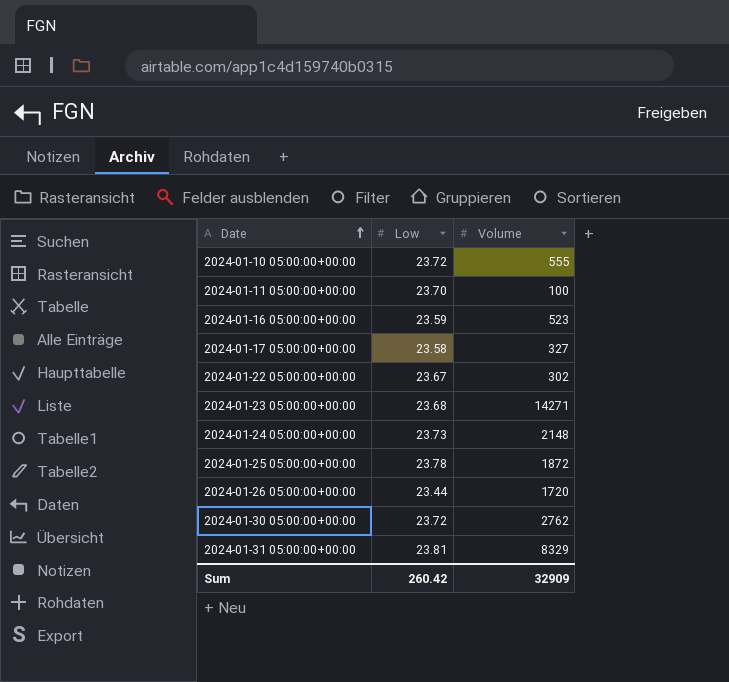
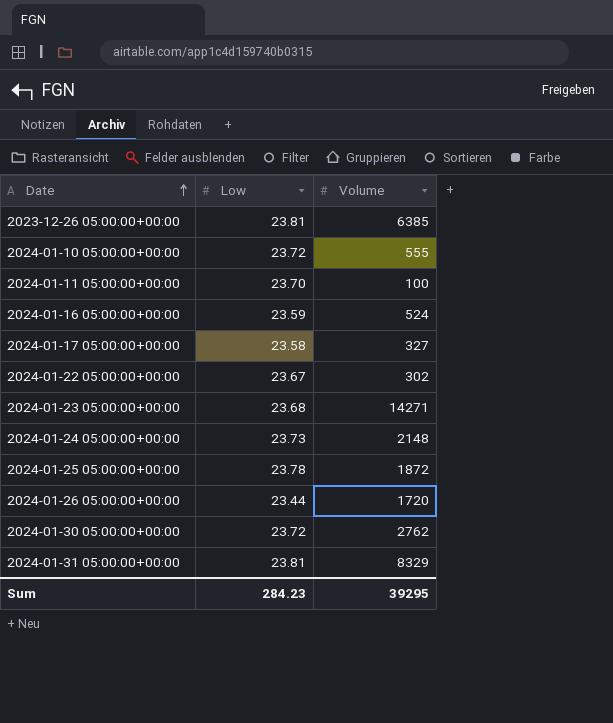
row 2023-12-26 05:00:00+00:00: none -> 23.81 | 6385
2024-01-16 05:00:00+00:00 | Volume: 523 -> 524
Sum | Low: 260.42 -> 284.23
Sum | Volume: 32909 -> 39295

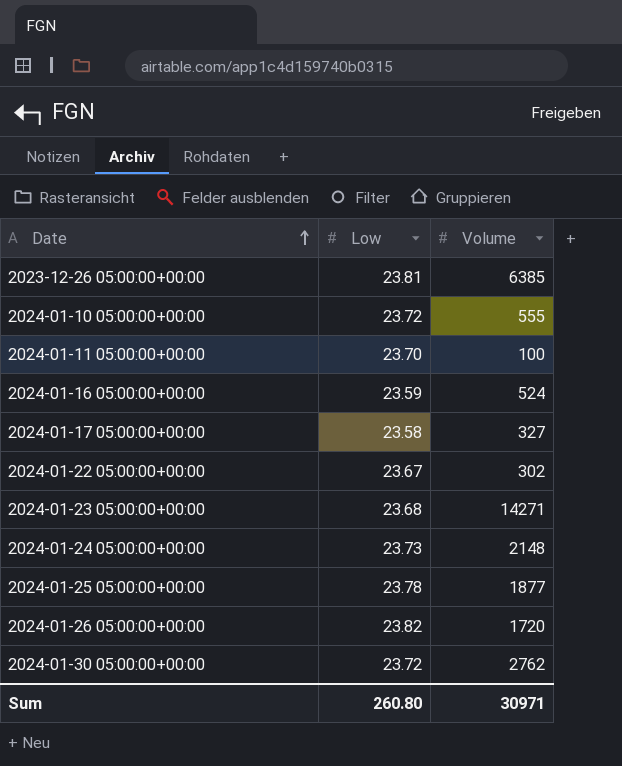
row 2024-01-31 05:00:00+00:00: 23.81 | 8329 -> none
2024-01-25 05:00:00+00:00 | Volume: 1872 -> 1877
2024-01-26 05:00:00+00:00 | Low: 23.44 -> 23.82
Sum | Low: 284.23 -> 260.80
Sum | Volume: 39295 -> 30971

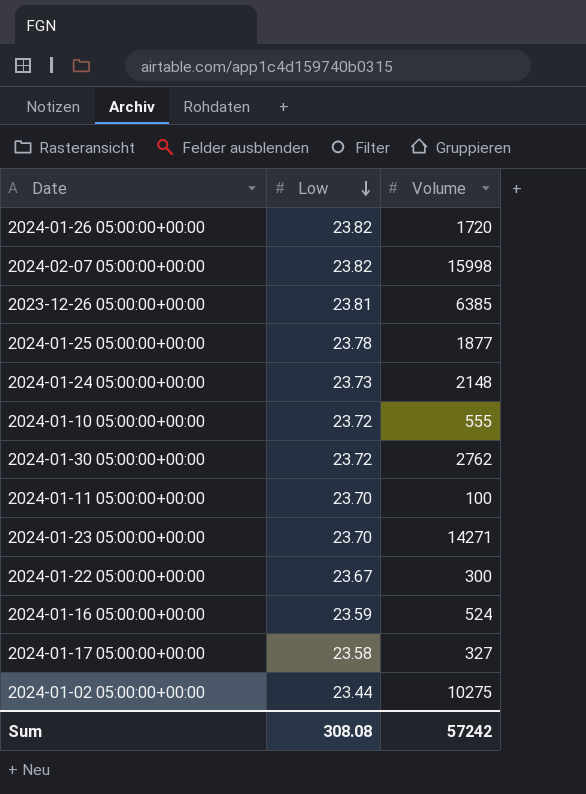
row order: Date ascending -> Low descending
row 2024-02-07 05:00:00+00:00: none -> 23.82 | 15998
2024-01-23 05:00:00+00:00 | Low: 23.68 -> 23.70
2024-01-22 05:00:00+00:00 | Volume: 302 -> 300
row 2024-01-02 05:00:00+00:00: none -> 23.44 | 10275
Sum | Low: 260.80 -> 308.08
Sum | Volume: 30971 -> 57242

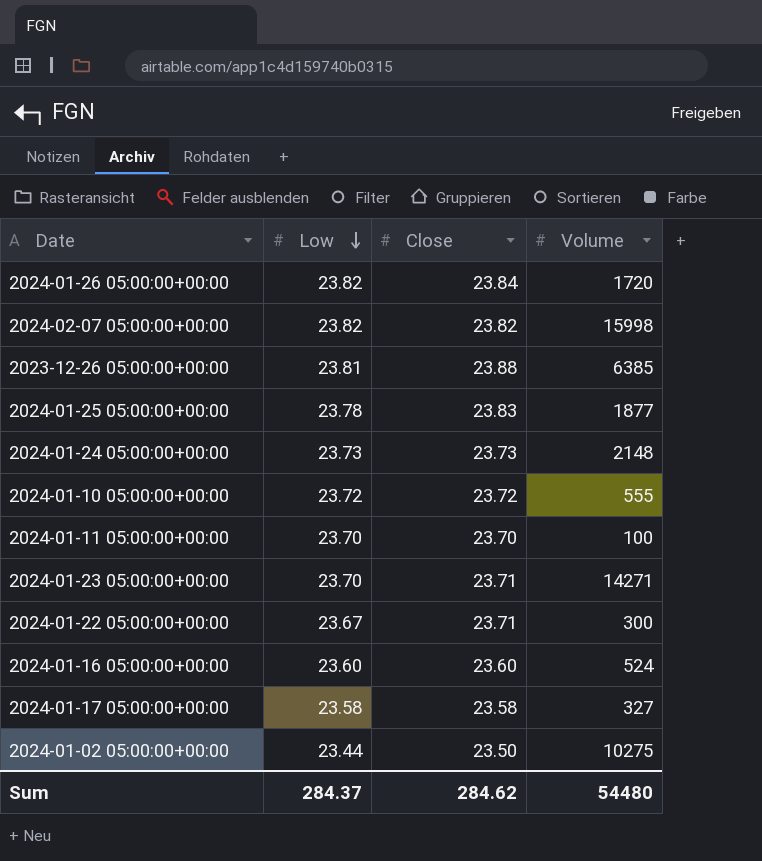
column Close | position: none -> 3
row 2024-01-30 05:00:00+00:00: 23.72 | 2762 -> none
2024-01-16 05:00:00+00:00 | Low: 23.59 -> 23.60
Sum | Low: 308.08 -> 284.37
Sum | Volume: 57242 -> 54480

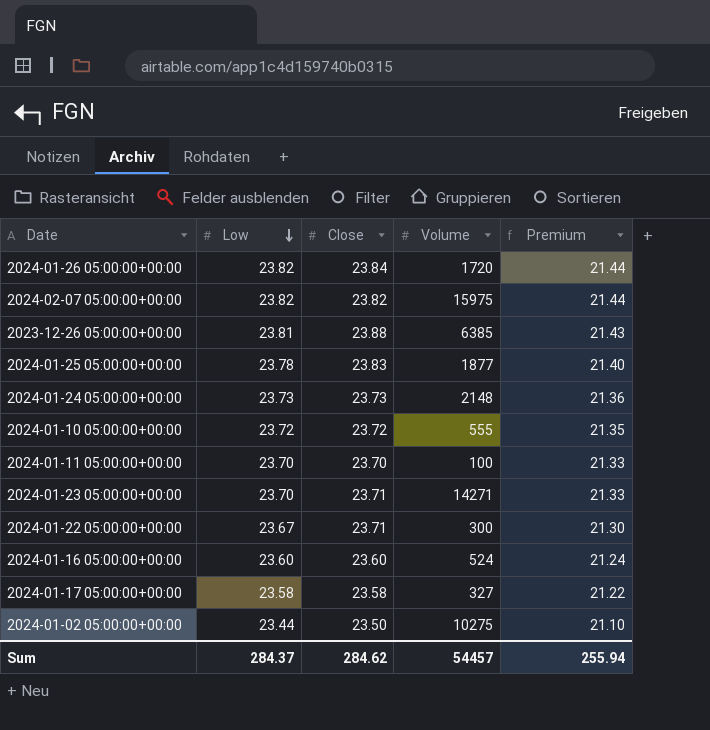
column Premium | formula: none -> [Low] * 0.9
2024-02-07 05:00:00+00:00 | Volume: 15998 -> 15975
Sum | Volume: 54480 -> 54457

